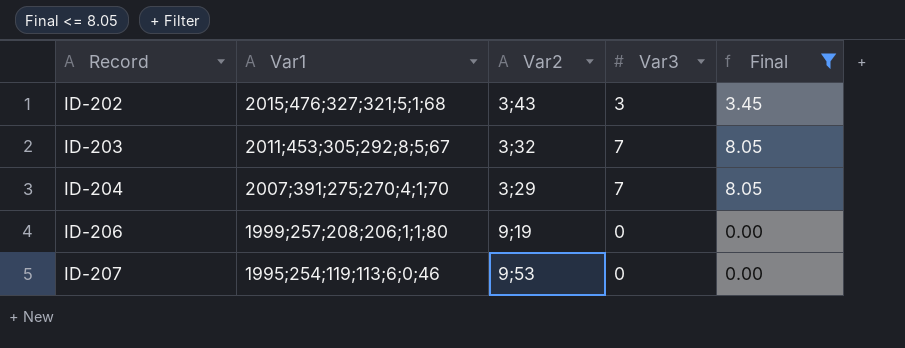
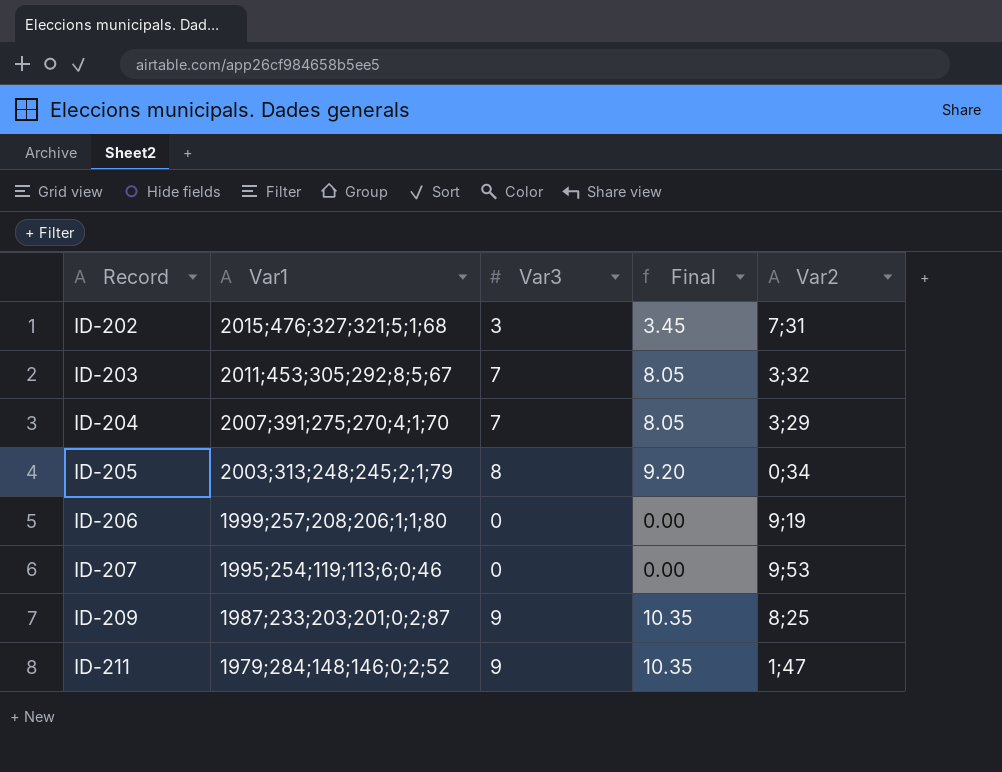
filter: Final <= 8.05 -> none
column Var2 | position: 3 -> 5
ID-202 | Var2: 3;43 -> 7;31

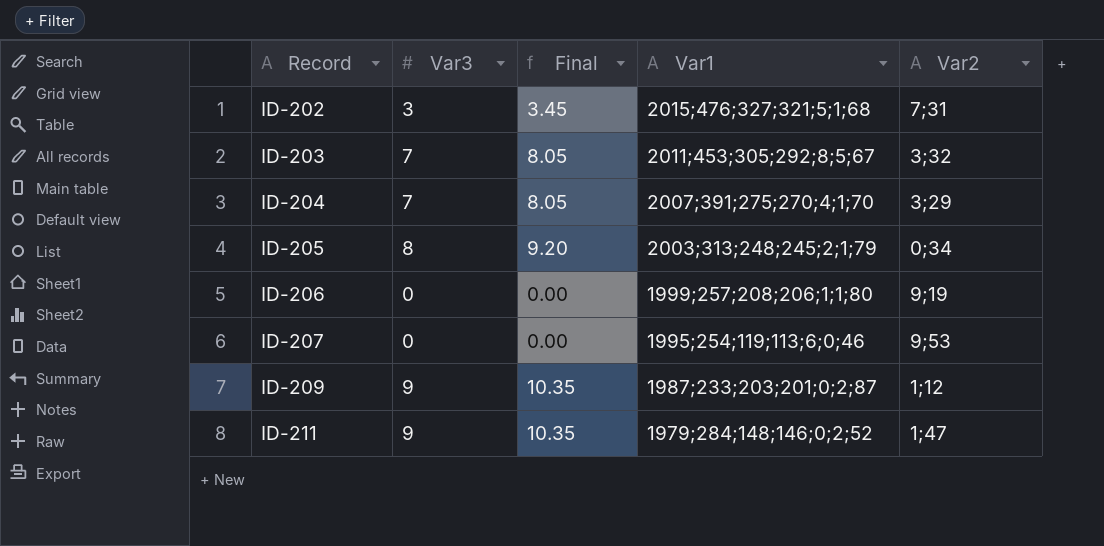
column Var1 | position: 2 -> 4
ID-209 | Var2: 8;25 -> 1;12

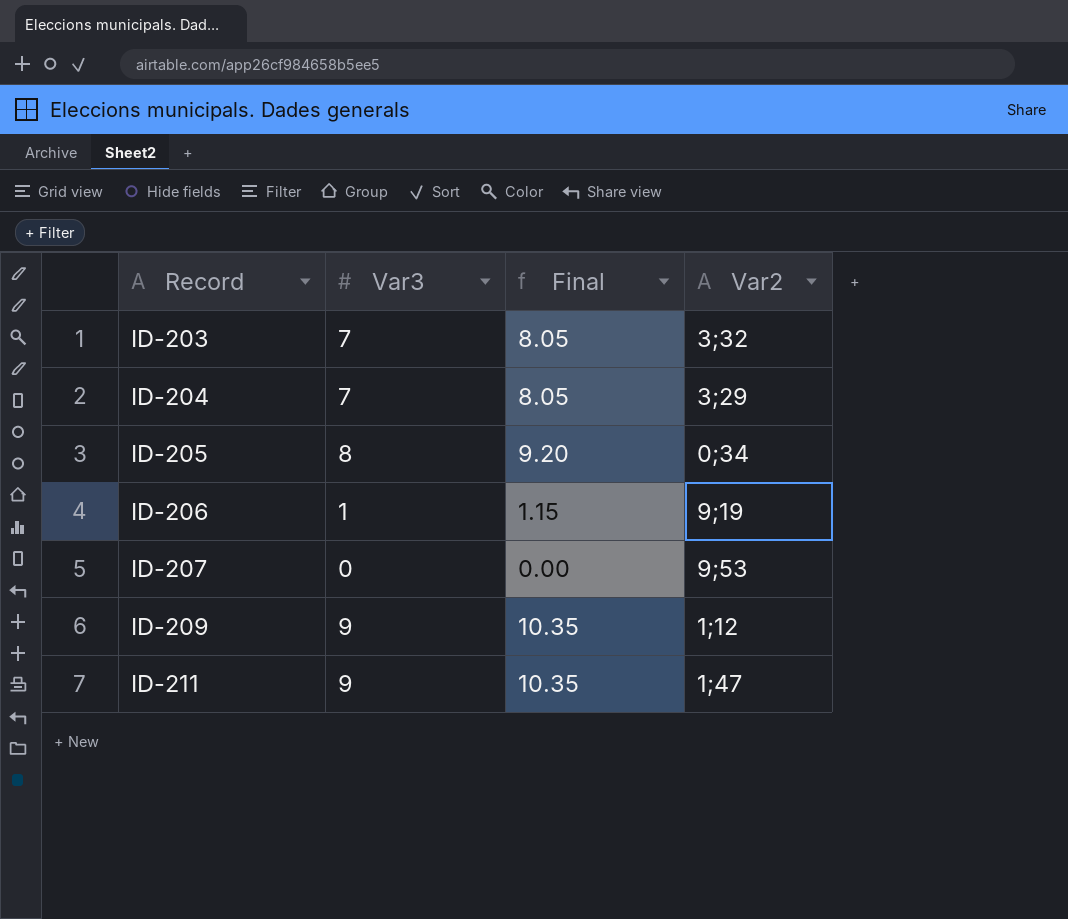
column Var1 | position: 4 -> none
row ID-202: 3 | 3.45 | 2015;476;327;321;5;1;68 | 7;31 -> none
ID-206 | Var3: 0 -> 1
ID-206 | Final: 0.00 -> 1.15

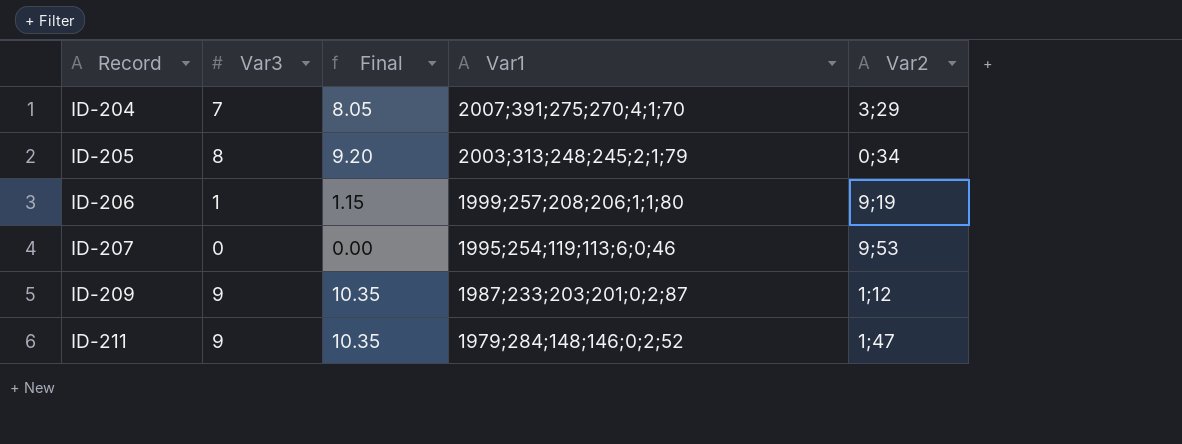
column Var1 | position: none -> 4
row ID-203: 7 | 8.05 | 3;32 -> none

